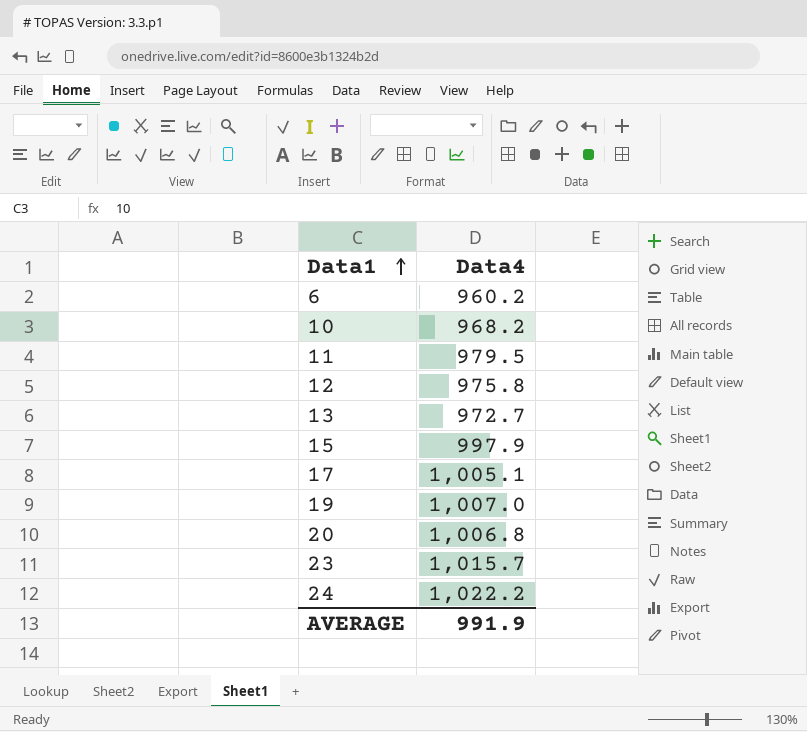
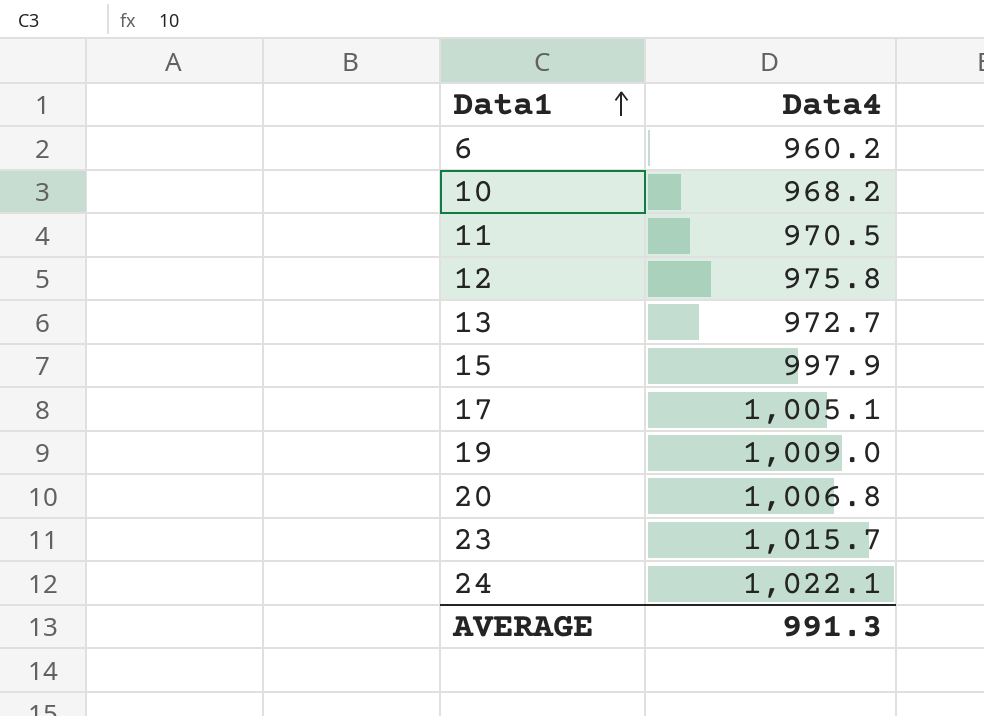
11 | Data4: 979.5 -> 970.5
19 | Data4: 1,007.0 -> 1,009.0
24 | Data4: 1,022.2 -> 1,022.1
AVERAGE | Data4: 991.9 -> 991.3

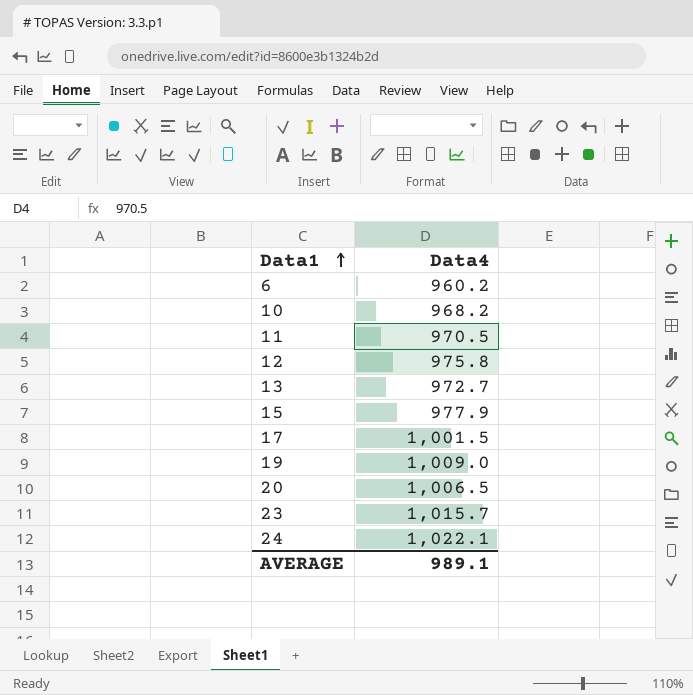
15 | Data4: 997.9 -> 977.9
17 | Data4: 1,005.1 -> 1,001.5
20 | Data4: 1,006.8 -> 1,006.5
AVERAGE | Data4: 991.3 -> 989.1

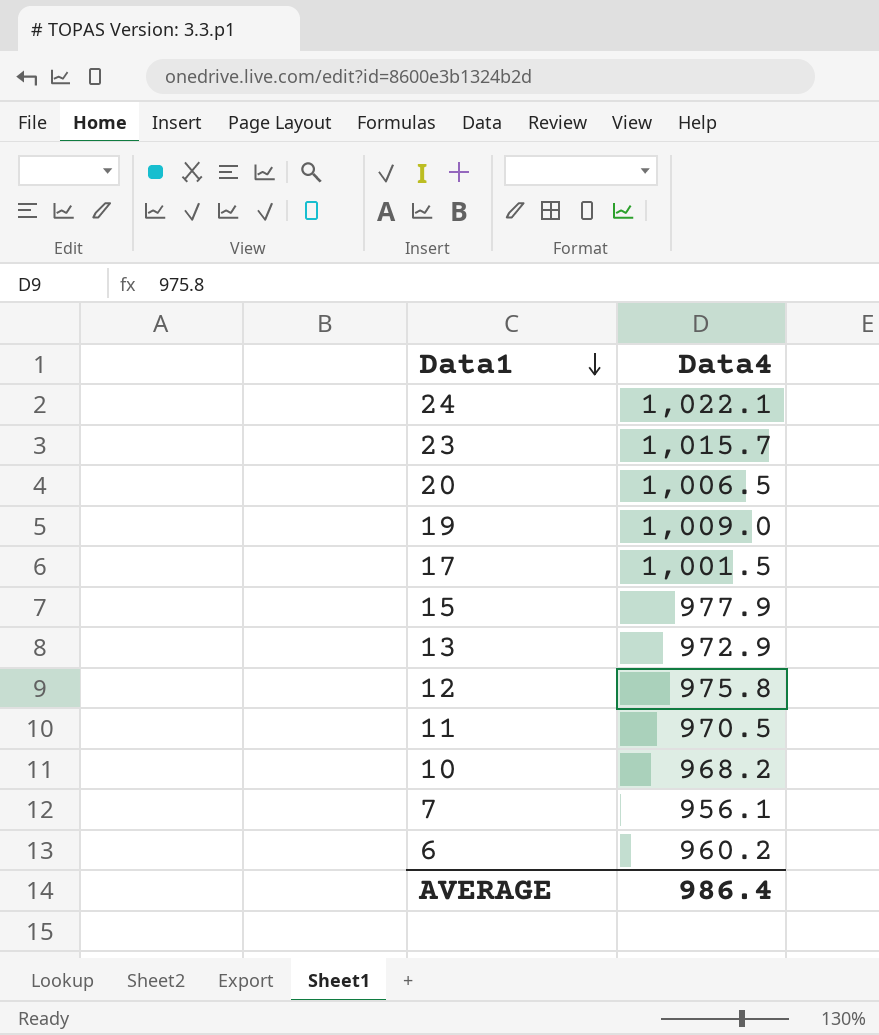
row order: Data1 ascending -> Data1 descending
13 | Data4: 972.7 -> 972.9
row 7: none -> 956.1
AVERAGE | Data4: 989.1 -> 986.4

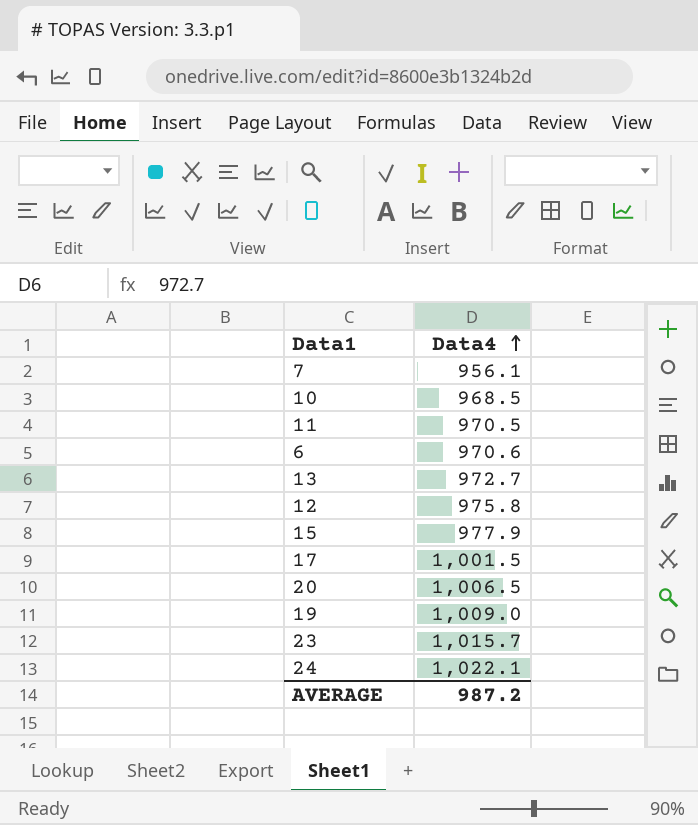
row order: Data1 descending -> Data4 ascending
10 | Data4: 968.2 -> 968.5
6 | Data4: 960.2 -> 970.6
13 | Data4: 972.9 -> 972.7
AVERAGE | Data4: 986.4 -> 987.2

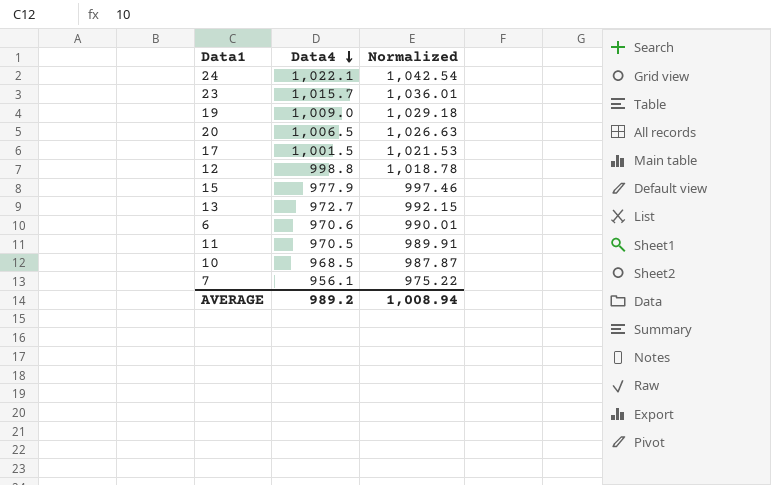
row order: Data4 ascending -> Data4 descending
column Normalized | formula: none -> [Data4] * 1.02
12 | Data4: 975.8 -> 998.8
AVERAGE | Data4: 987.2 -> 989.2

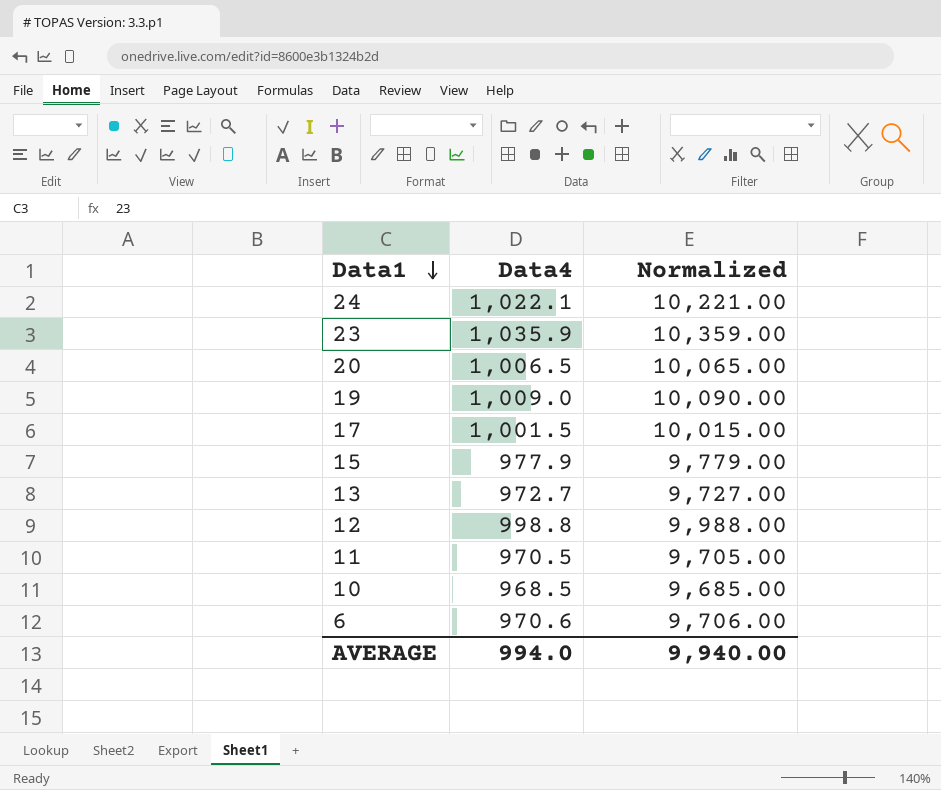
row order: Data4 descending -> Data1 descending
column Normalized | formula: [Data4] * 1.02 -> [Data4] * 10
row 7: 956.1 | 975.22 -> none
23 | Data4: 1,015.7 -> 1,035.9
AVERAGE | Data4: 989.2 -> 994.0
AVERAGE | Normalized: 1,008.94 -> 9,940.00

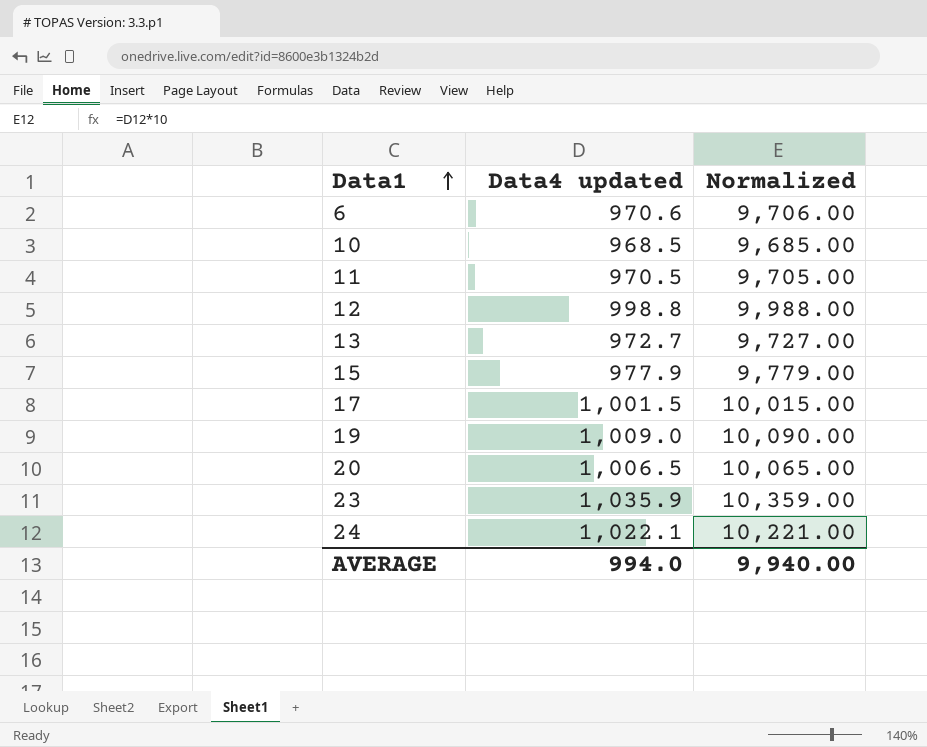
row order: Data1 descending -> Data1 ascending
column name: Data4 -> Data4 updated

